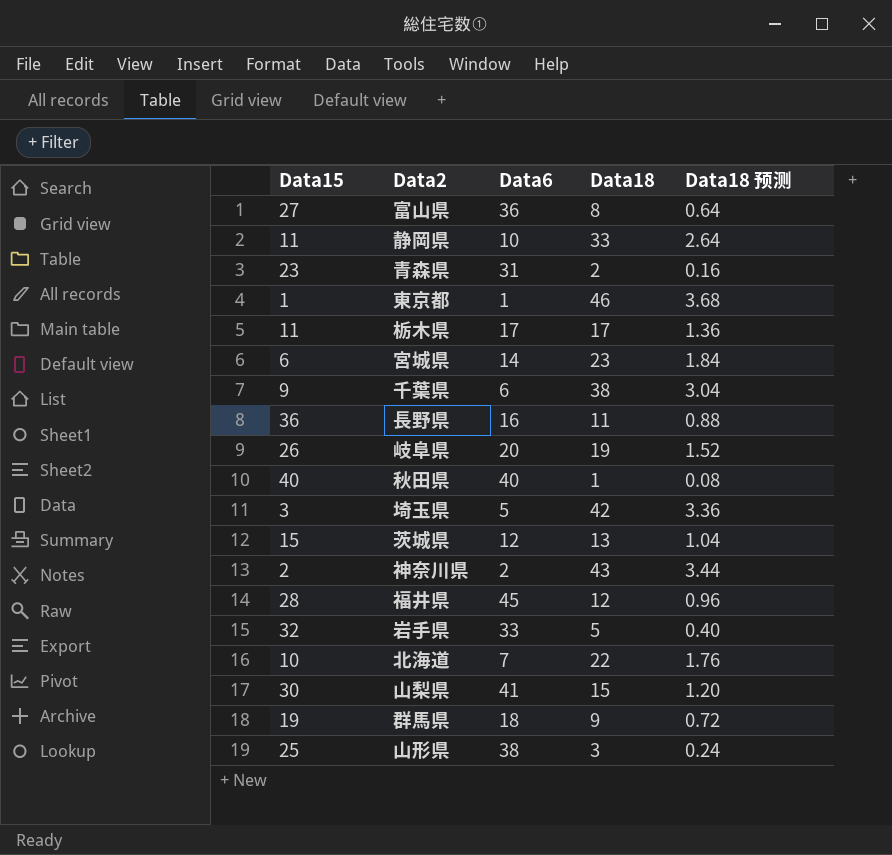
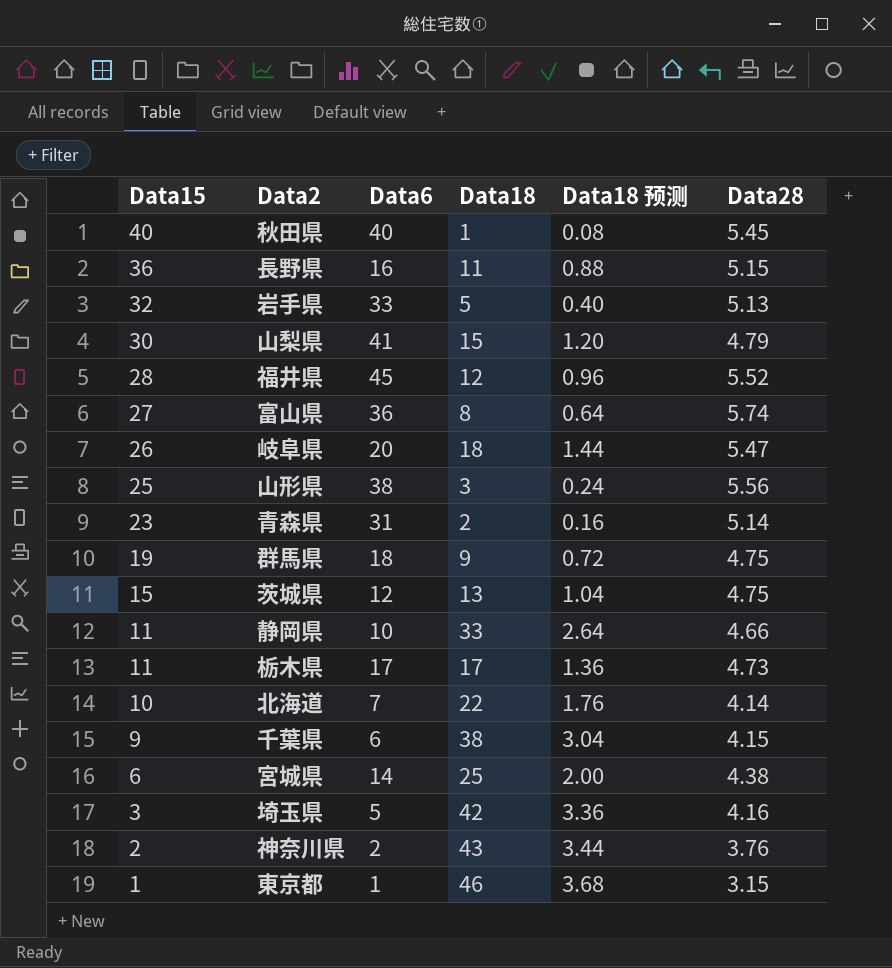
row order: none -> Data15 descending
column Data28 | position: none -> 6
岐阜県 | Data18: 19 -> 18
岐阜県 | Data18 预测: 1.52 -> 1.44
宮城県 | Data18: 23 -> 25
宮城県 | Data18 预测: 1.84 -> 2.00

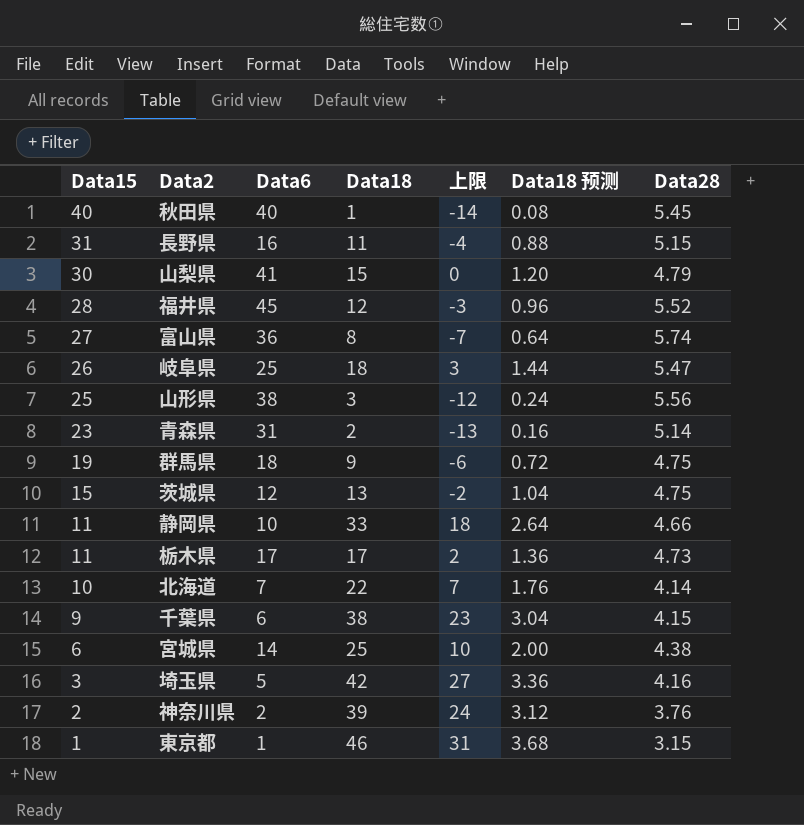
column 上限 | formula: none -> [Data18] - 15
row 岩手県: 32 | 33 | 5 | 0.40 | 5.13 -> none
長野県 | Data15: 36 -> 31
岐阜県 | Data6: 20 -> 25
神奈川県 | Data18: 43 -> 39
神奈川県 | Data18 预测: 3.44 -> 3.12

